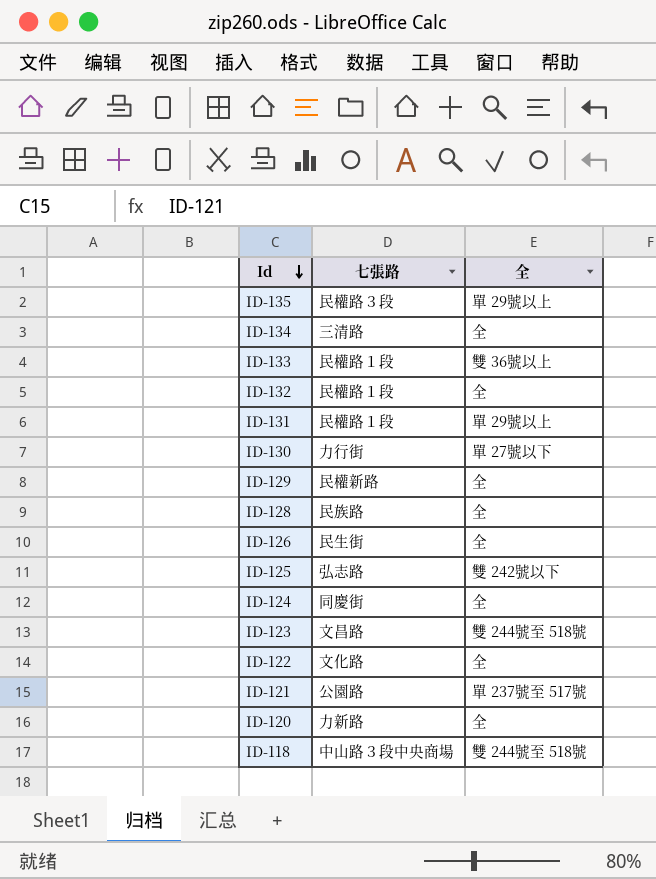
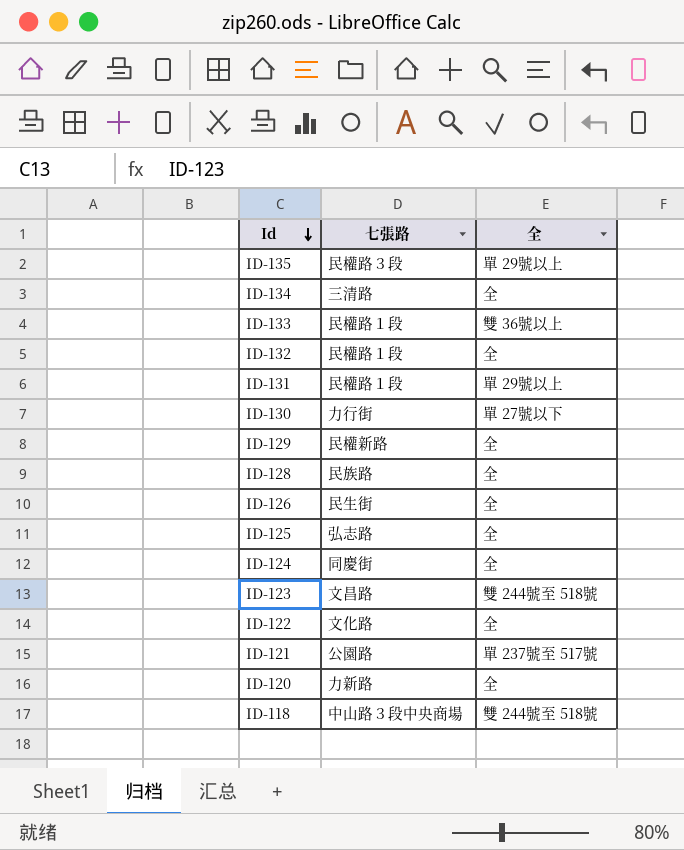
ID-125 | 全: 雙 242號以下 -> 全

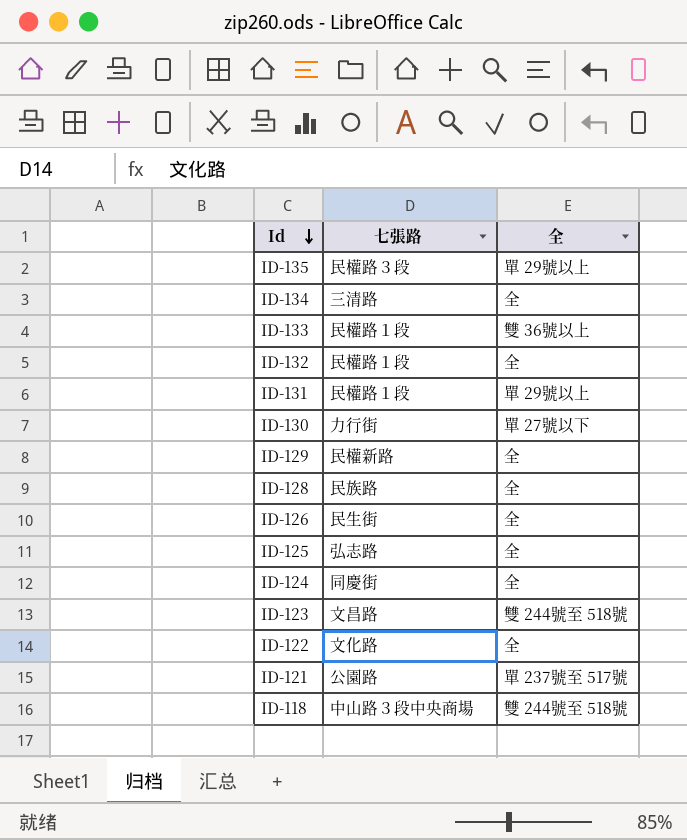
row ID-120: 力新路 | 全 -> none

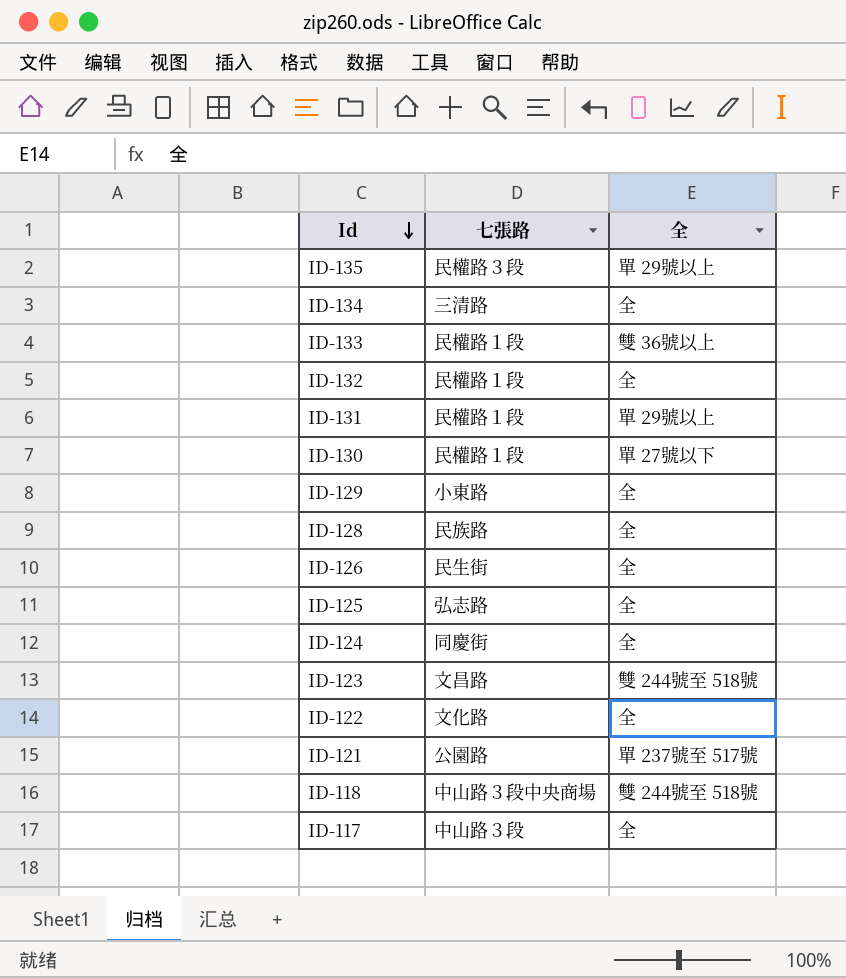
ID-130 | 七張路: 力行街 -> 民權路１段
ID-129 | 七張路: 民權新路 -> 小東路
row ID-117: none -> 中山路３段 | 全

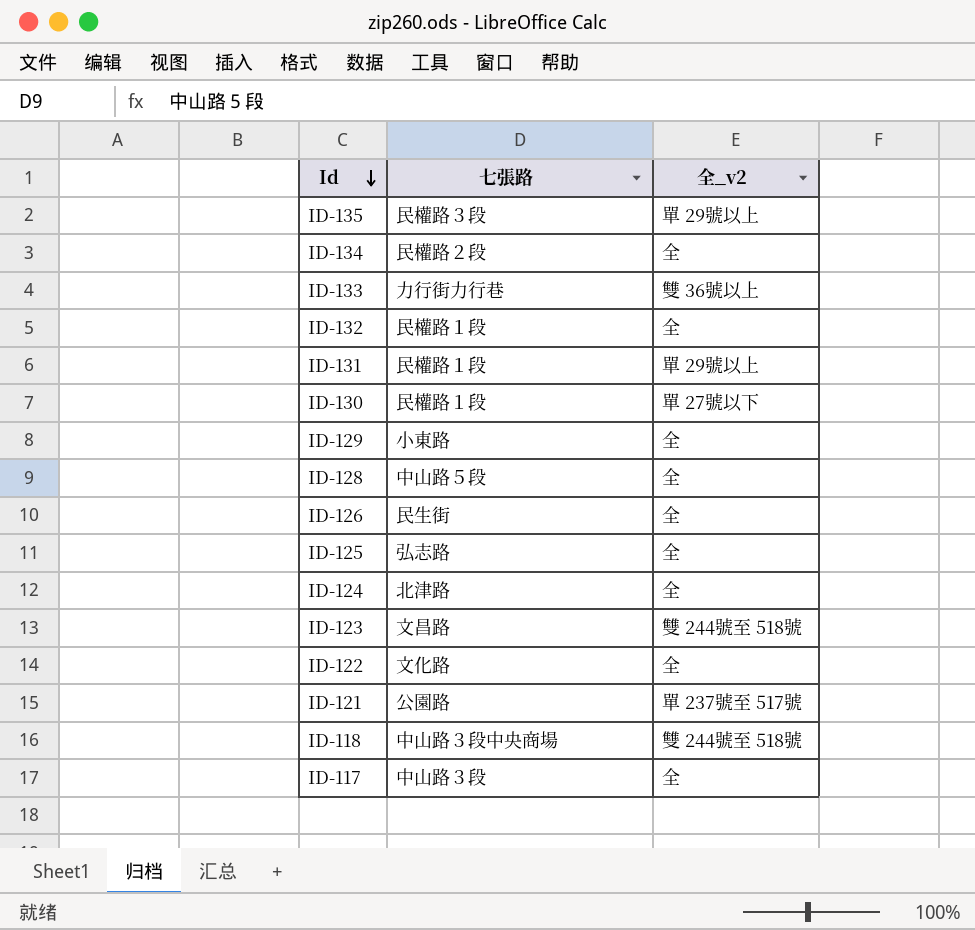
column name: 全 -> 全_v2
ID-134 | 七張路: 三清路 -> 民權路２段
ID-133 | 七張路: 民權路１段 -> 力行街力行巷
ID-128 | 七張路: 民族路 -> 中山路５段
ID-124 | 七張路: 同慶街 -> 北津路

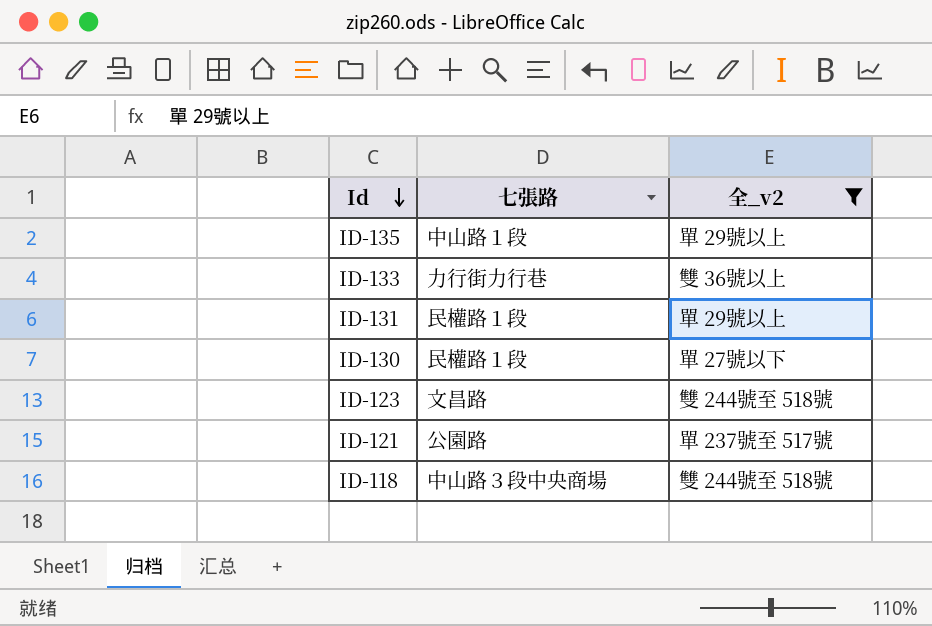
filter: none -> 全_v2 != 全
ID-135 | 七張路: 民權路３段 -> 中山路１段

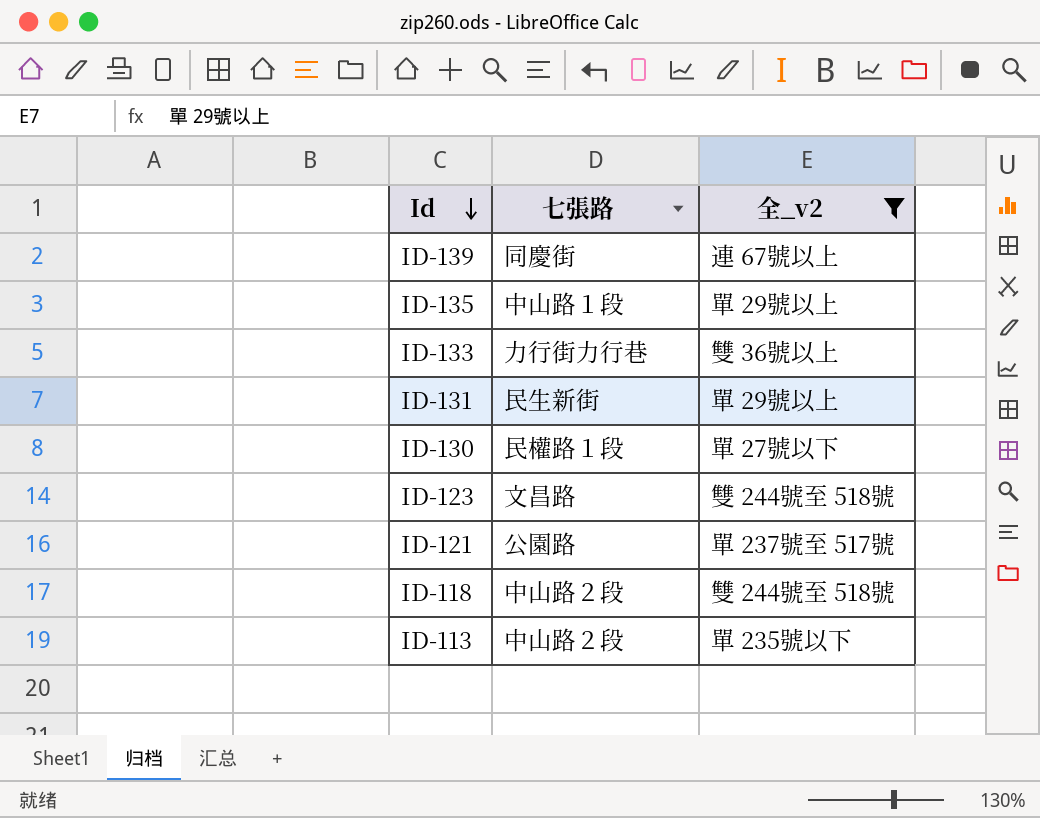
row ID-139: none -> 同慶街 | 連 67號以上
ID-131 | 七張路: 民權路１段 -> 民生新街
ID-118 | 七張路: 中山路３段中央商場 -> 中山路２段
row ID-113: none -> 中山路２段 | 單 235號以下

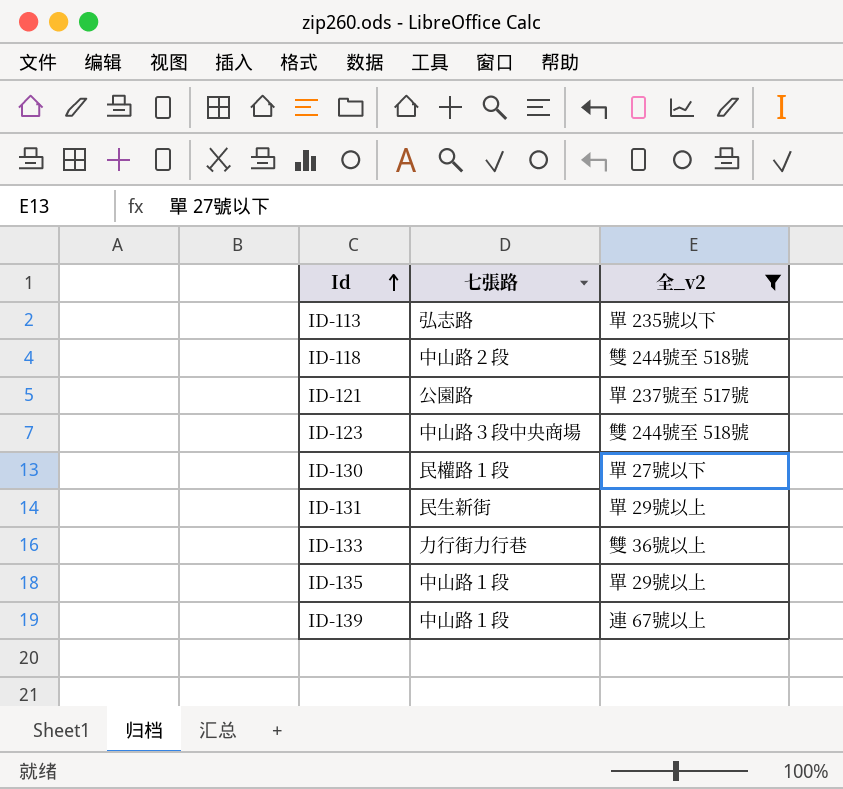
row order: Id descending -> Id ascending
ID-113 | 七張路: 中山路２段 -> 弘志路
ID-123 | 七張路: 文昌路 -> 中山路３段中央商場
ID-139 | 七張路: 同慶街 -> 中山路１段

